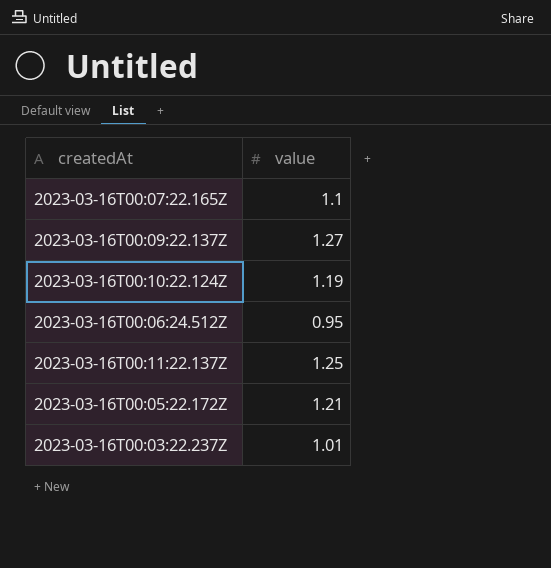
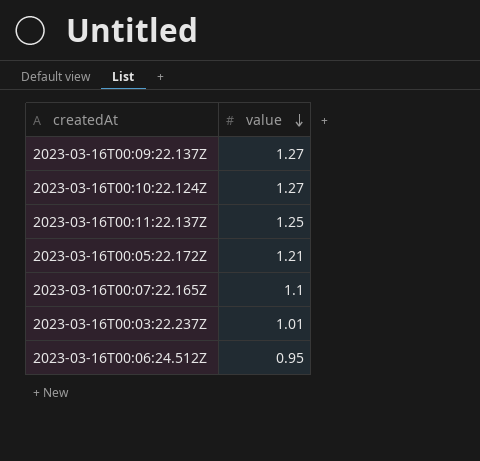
row order: none -> value descending
2023-03-16T00:10:22.124Z | value: 1.19 -> 1.27

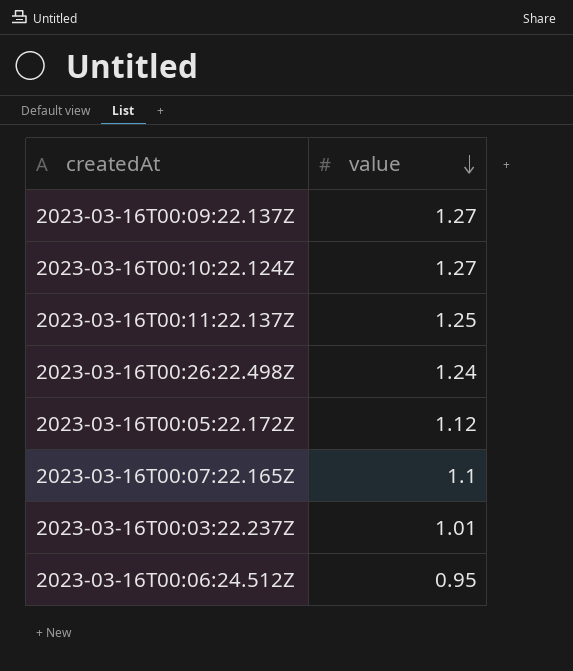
row 2023-03-16T00:26:22.498Z: none -> 1.24
2023-03-16T00:05:22.172Z | value: 1.21 -> 1.12

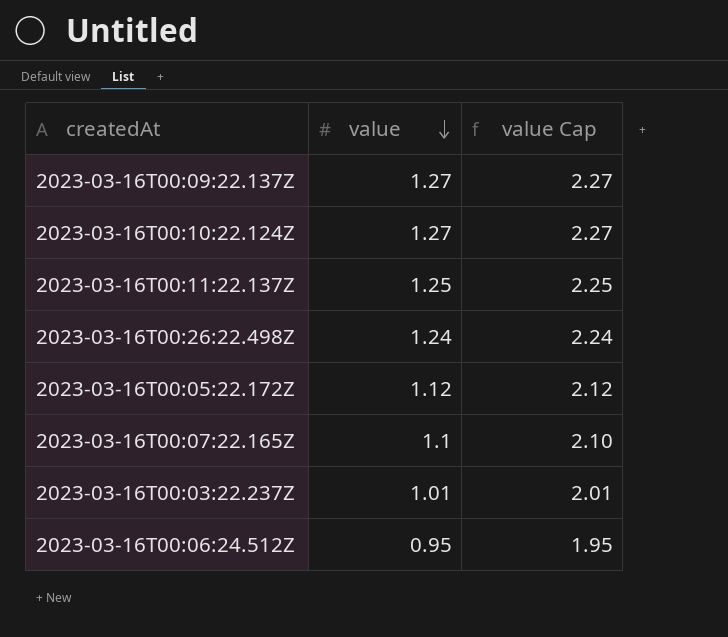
column value Cap | formula: none -> [value] + 1

